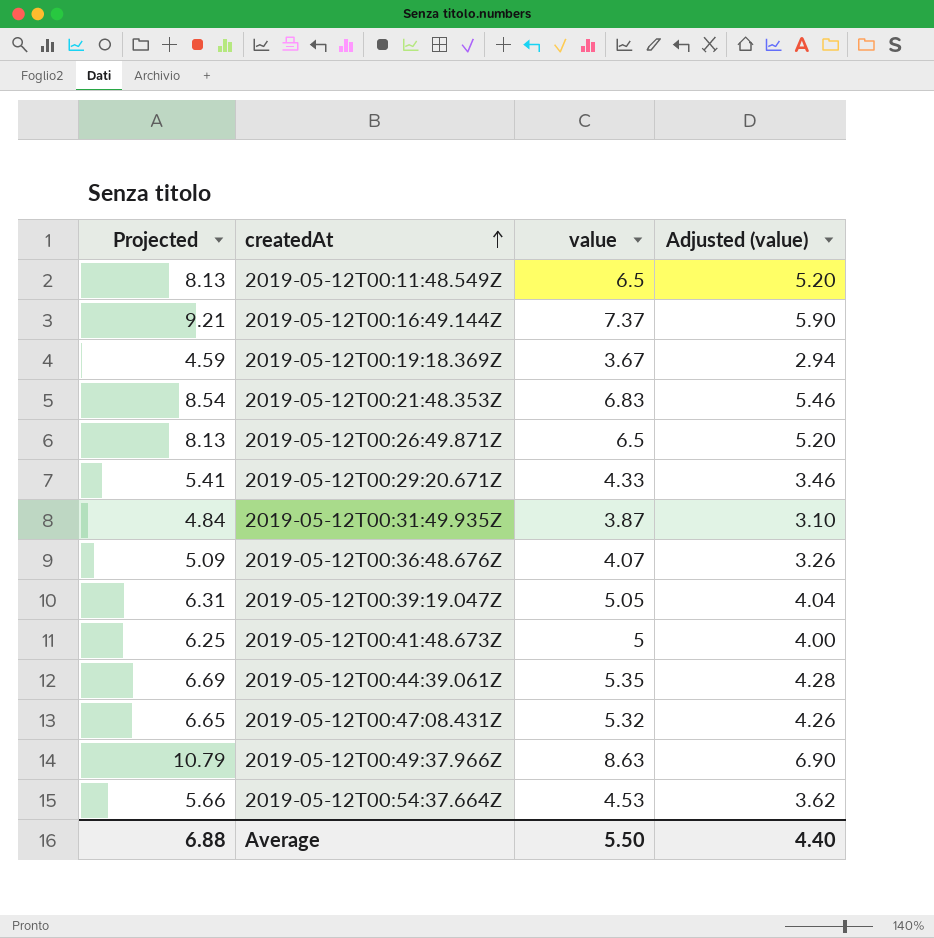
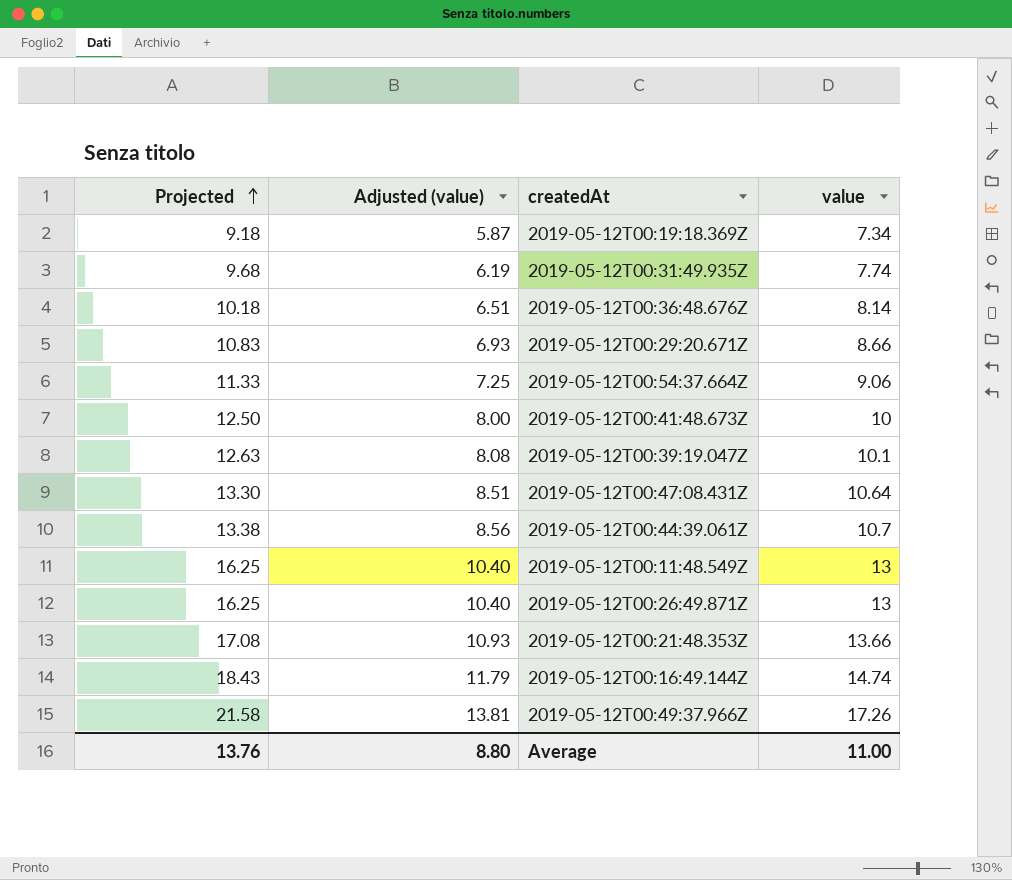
row order: createdAt ascending -> Projected ascending
column Adjusted (value) | position: 4 -> 2
2019-05-12T00:19:18.369Z | Projected: 4.59 -> 9.18
2019-05-12T00:19:18.369Z | Adjusted (value): 2.94 -> 5.87
2019-05-12T00:19:18.369Z | value: 3.67 -> 7.34
2019-05-12T00:31:49.935Z | Projected: 4.84 -> 9.68
2019-05-12T00:31:49.935Z | Adjusted (value): 3.10 -> 6.19
2019-05-12T00:31:49.935Z | value: 3.87 -> 7.74
2019-05-12T00:36:48.676Z | Projected: 5.09 -> 10.18
2019-05-12T00:36:48.676Z | Adjusted (value): 3.26 -> 6.51
2019-05-12T00:36:48.676Z | value: 4.07 -> 8.14
2019-05-12T00:29:20.671Z | Projected: 5.41 -> 10.83
2019-05-12T00:29:20.671Z | Adjusted (value): 3.46 -> 6.93
2019-05-12T00:29:20.671Z | value: 4.33 -> 8.66
2019-05-12T00:54:37.664Z | Projected: 5.66 -> 11.33
2019-05-12T00:54:37.664Z | Adjusted (value): 3.62 -> 7.25
2019-05-12T00:54:37.664Z | value: 4.53 -> 9.06
2019-05-12T00:41:48.673Z | Projected: 6.25 -> 12.50
2019-05-12T00:41:48.673Z | Adjusted (value): 4.00 -> 8.00
2019-05-12T00:41:48.673Z | value: 5 -> 10
2019-05-12T00:39:19.047Z | Projected: 6.31 -> 12.63
2019-05-12T00:39:19.047Z | Adjusted (value): 4.04 -> 8.08
2019-05-12T00:39:19.047Z | value: 5.05 -> 10.1
2019-05-12T00:47:08.431Z | Projected: 6.65 -> 13.30
2019-05-12T00:47:08.431Z | Adjusted (value): 4.26 -> 8.51
2019-05-12T00:47:08.431Z | value: 5.32 -> 10.64
2019-05-12T00:44:39.061Z | Projected: 6.69 -> 13.38
2019-05-12T00:44:39.061Z | Adjusted (value): 4.28 -> 8.56
2019-05-12T00:44:39.061Z | value: 5.35 -> 10.7
2019-05-12T00:11:48.549Z | Projected: 8.13 -> 16.25
2019-05-12T00:11:48.549Z | Adjusted (value): 5.20 -> 10.40
2019-05-12T00:11:48.549Z | value: 6.5 -> 13
2019-05-12T00:26:49.871Z | Projected: 8.13 -> 16.25
2019-05-12T00:26:49.871Z | Adjusted (value): 5.20 -> 10.40
2019-05-12T00:26:49.871Z | value: 6.5 -> 13
2019-05-12T00:21:48.353Z | Projected: 8.54 -> 17.08
2019-05-12T00:21:48.353Z | Adjusted (value): 5.46 -> 10.93
2019-05-12T00:21:48.353Z | value: 6.83 -> 13.66
2019-05-12T00:16:49.144Z | Projected: 9.21 -> 18.43
2019-05-12T00:16:49.144Z | Adjusted (value): 5.90 -> 11.79
2019-05-12T00:16:49.144Z | value: 7.37 -> 14.74
2019-05-12T00:49:37.966Z | Projected: 10.79 -> 21.58
2019-05-12T00:49:37.966Z | Adjusted (value): 6.90 -> 13.81
2019-05-12T00:49:37.966Z | value: 8.63 -> 17.26
Average | Projected: 6.88 -> 13.76
Average | Adjusted (value): 4.40 -> 8.80
Average | value: 5.50 -> 11.00

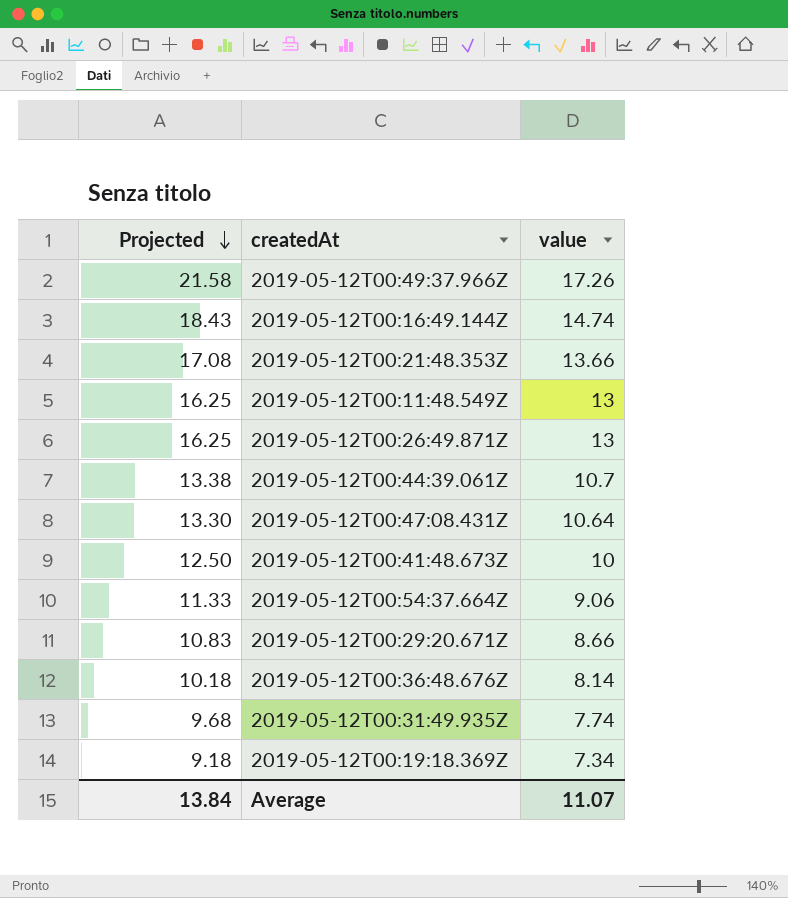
row order: Projected ascending -> Projected descending
column Adjusted (value) | formula: [value] * 0.8 -> none
row 2019-05-12T00:39:19.047Z: 12.63 | 8.08 | 10.1 -> none
Average | Projected: 13.76 -> 13.84
Average | value: 11.00 -> 11.07

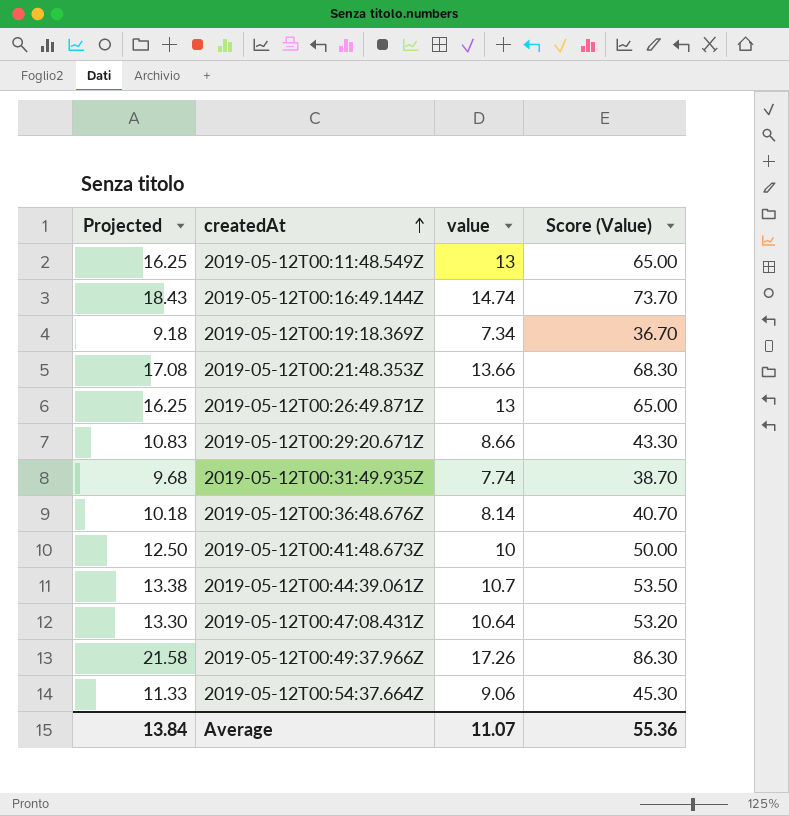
row order: Projected descending -> createdAt ascending
column Score (Value) | formula: none -> [value] * 5

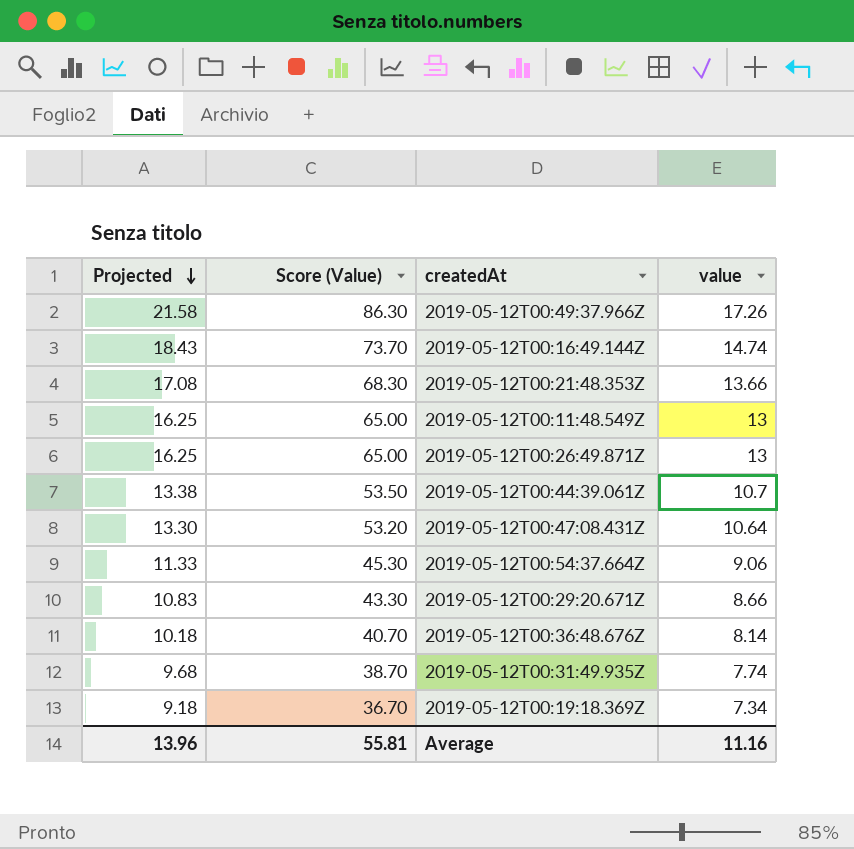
row order: createdAt ascending -> Projected descending
column Score (Value) | position: 4 -> 2
row 2019-05-12T00:41:48.673Z: 12.50 | 10 | 50.00 -> none
Average | Projected: 13.84 -> 13.96
Average | Score (Value): 55.36 -> 55.81
Average | value: 11.07 -> 11.16

